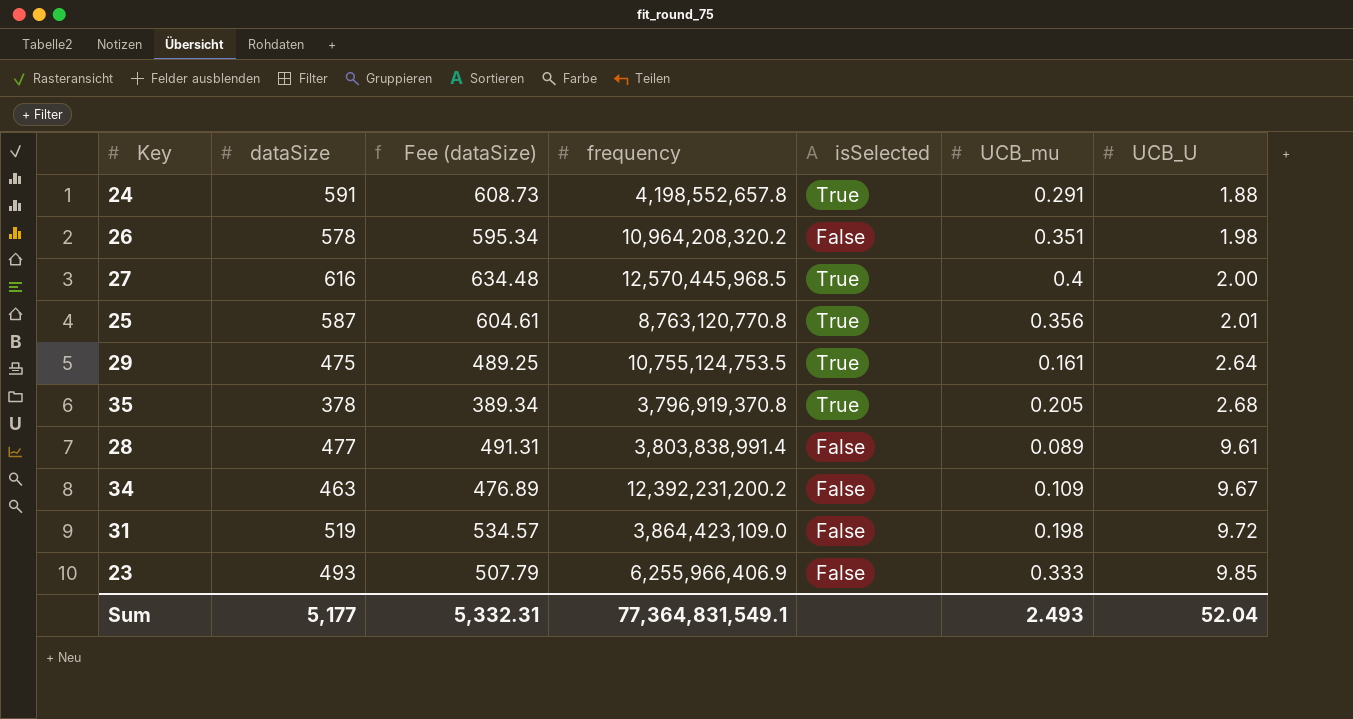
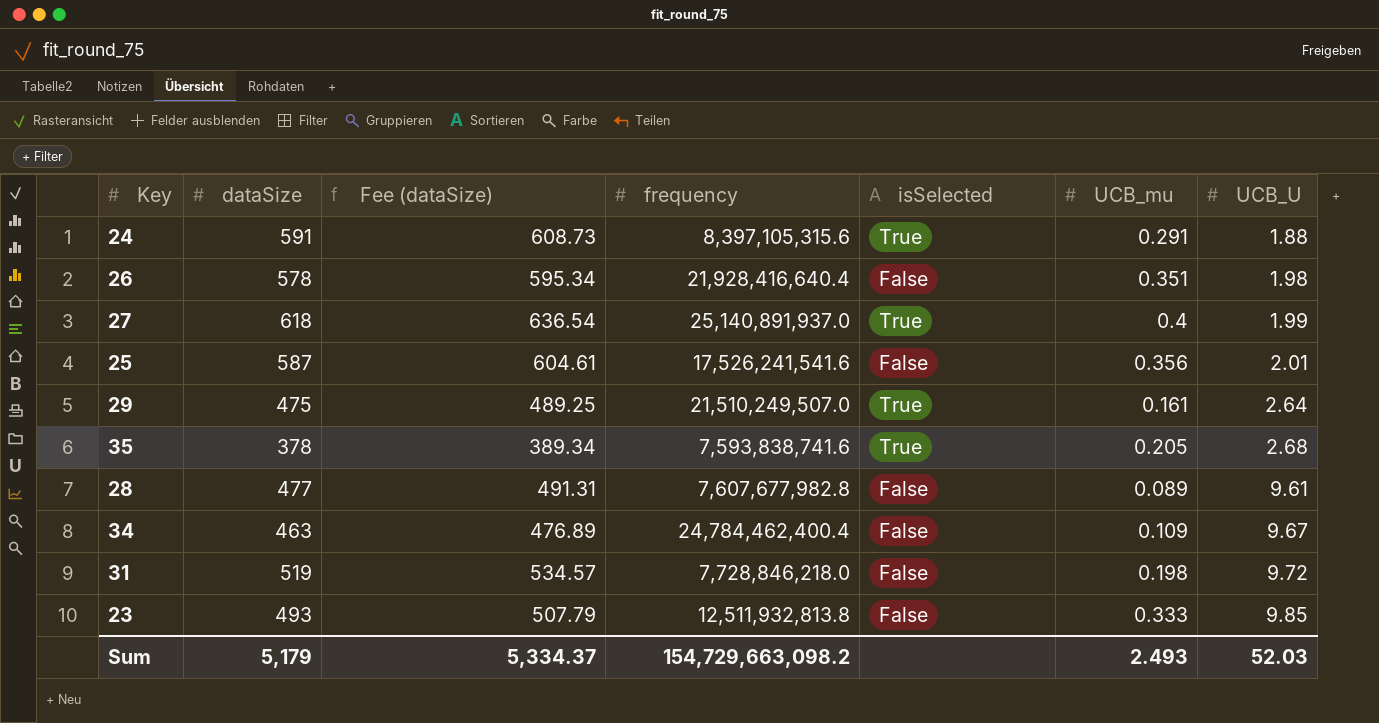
24 | frequency: 4,198,552,657.8 -> 8,397,105,315.6
26 | frequency: 10,964,208,320.2 -> 21,928,416,640.4
27 | dataSize: 616 -> 618
27 | Fee (dataSize): 634.48 -> 636.54
27 | frequency: 12,570,445,968.5 -> 25,140,891,937.0
27 | UCB_U: 2.00 -> 1.99
25 | frequency: 8,763,120,770.8 -> 17,526,241,541.6
25 | isSelected: True -> False
29 | frequency: 10,755,124,753.5 -> 21,510,249,507.0
35 | frequency: 3,796,919,370.8 -> 7,593,838,741.6
28 | frequency: 3,803,838,991.4 -> 7,607,677,982.8
34 | frequency: 12,392,231,200.2 -> 24,784,462,400.4
31 | frequency: 3,864,423,109.0 -> 7,728,846,218.0
23 | frequency: 6,255,966,406.9 -> 12,511,932,813.8
Sum | dataSize: 5,177 -> 5,179
Sum | Fee (dataSize): 5,332.31 -> 5,334.37
Sum | frequency: 77,364,831,549.1 -> 154,729,663,098.2
Sum | UCB_U: 52.04 -> 52.03

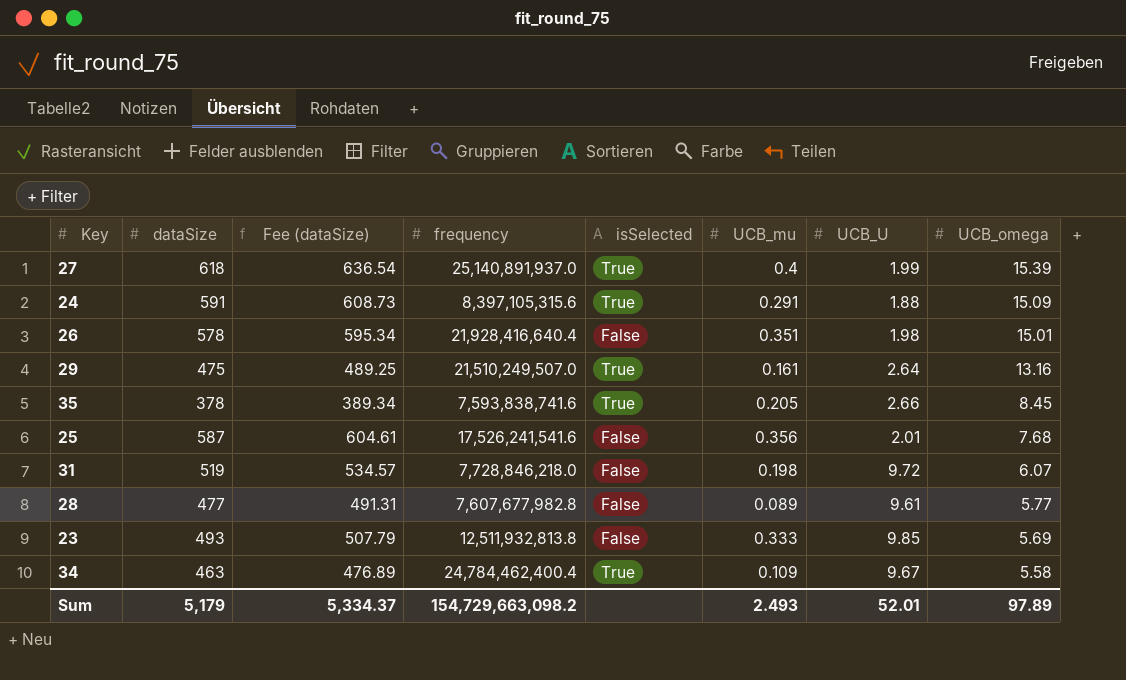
row order: UCB_U ascending -> UCB_omega descending
column UCB_omega | position: none -> 8
35 | UCB_U: 2.68 -> 2.66
34 | isSelected: False -> True
Sum | UCB_U: 52.03 -> 52.01

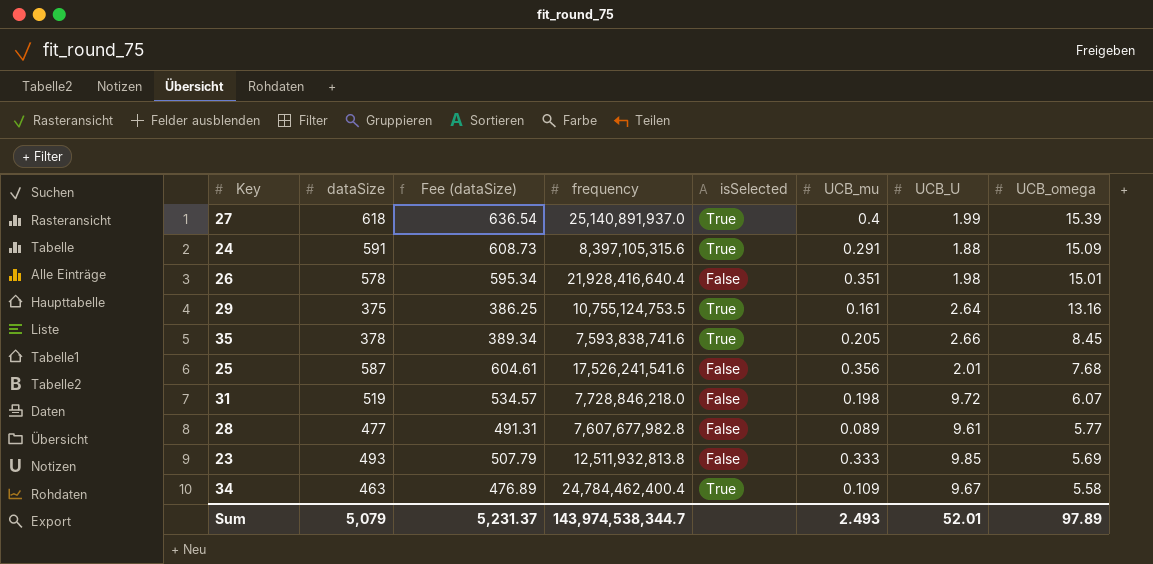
29 | dataSize: 475 -> 375
29 | Fee (dataSize): 489.25 -> 386.25
29 | frequency: 21,510,249,507.0 -> 10,755,124,753.5
Sum | dataSize: 5,179 -> 5,079
Sum | Fee (dataSize): 5,334.37 -> 5,231.37
Sum | frequency: 154,729,663,098.2 -> 143,974,538,344.7

